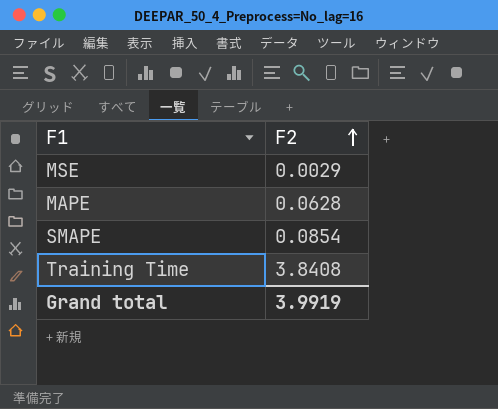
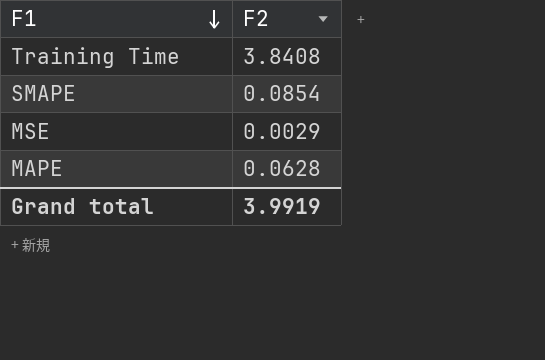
row order: F2 ascending -> F1 descending

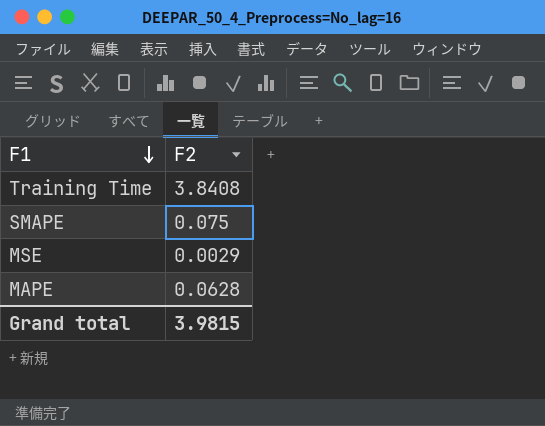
SMAPE | F2: 0.0854 -> 0.075
Grand total | F2: 3.9919 -> 3.9815

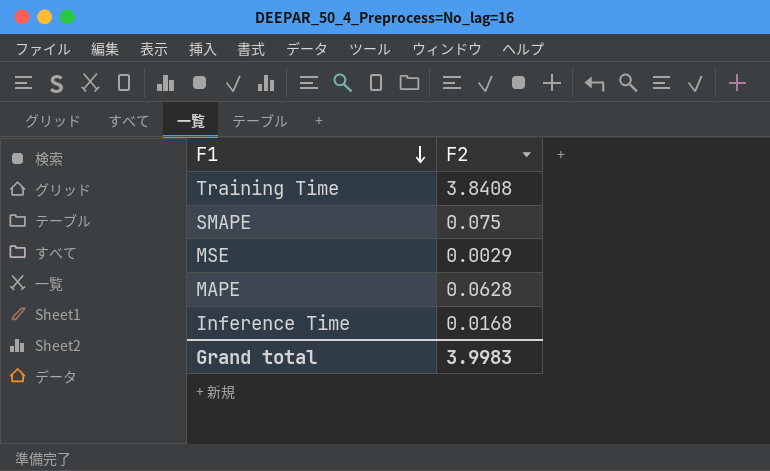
row Inference Time: none -> 0.0168
Grand total | F2: 3.9815 -> 3.9983

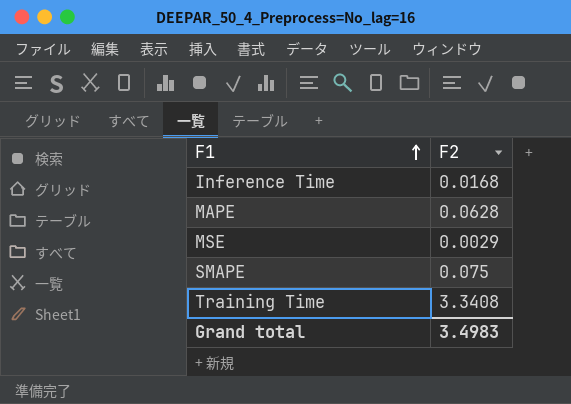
row order: F1 descending -> F1 ascending
Training Time | F2: 3.8408 -> 3.3408
Grand total | F2: 3.9983 -> 3.4983

